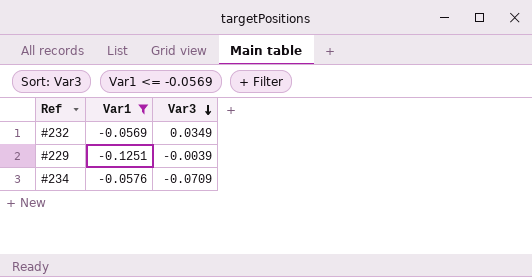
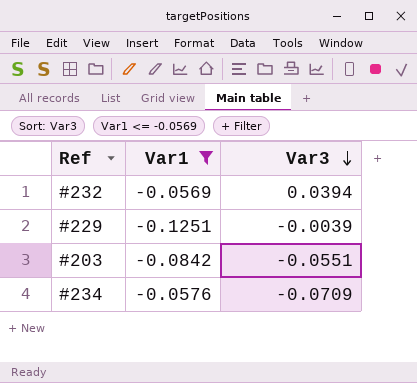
#232 | Var3: 0.0349 -> 0.0394
row #203: none -> -0.0842 | -0.0551

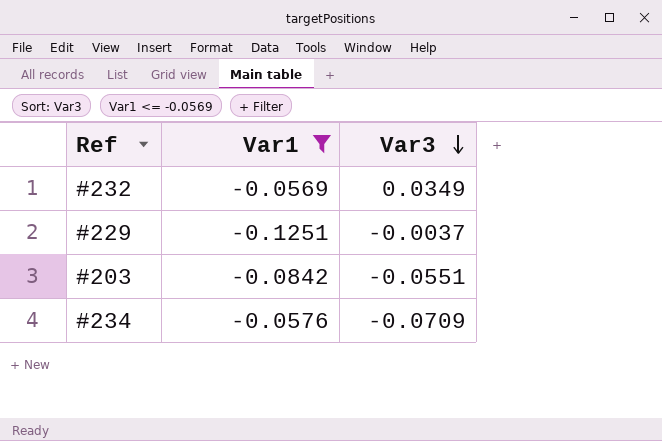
#232 | Var3: 0.0394 -> 0.0349
#229 | Var3: -0.0039 -> -0.0037

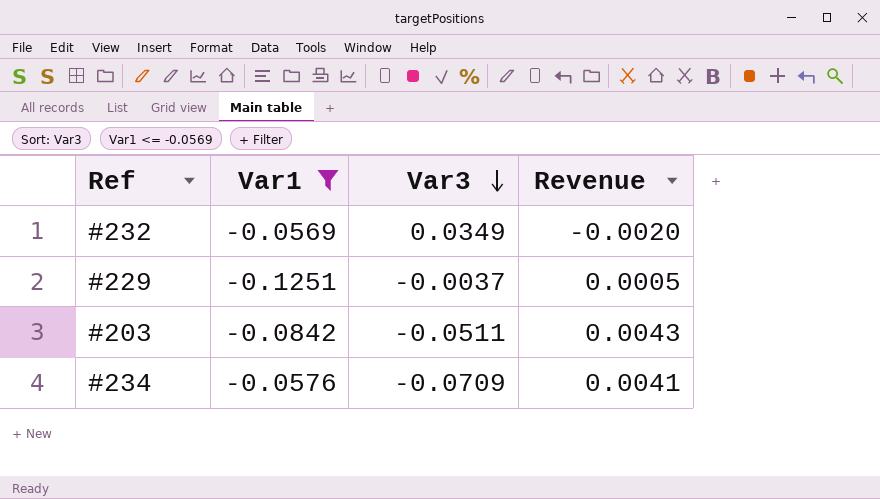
column Revenue | formula: none -> [Var1] * [Var3]
#203 | Var3: -0.0551 -> -0.0511

